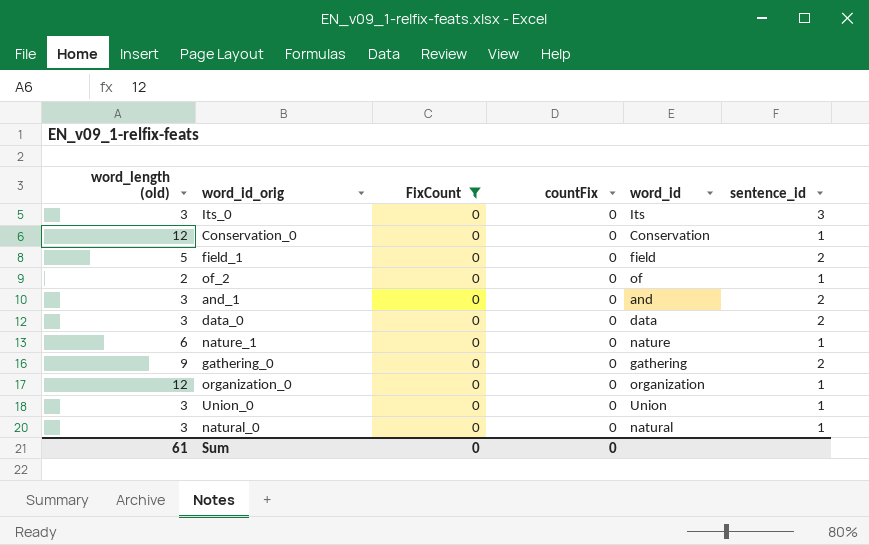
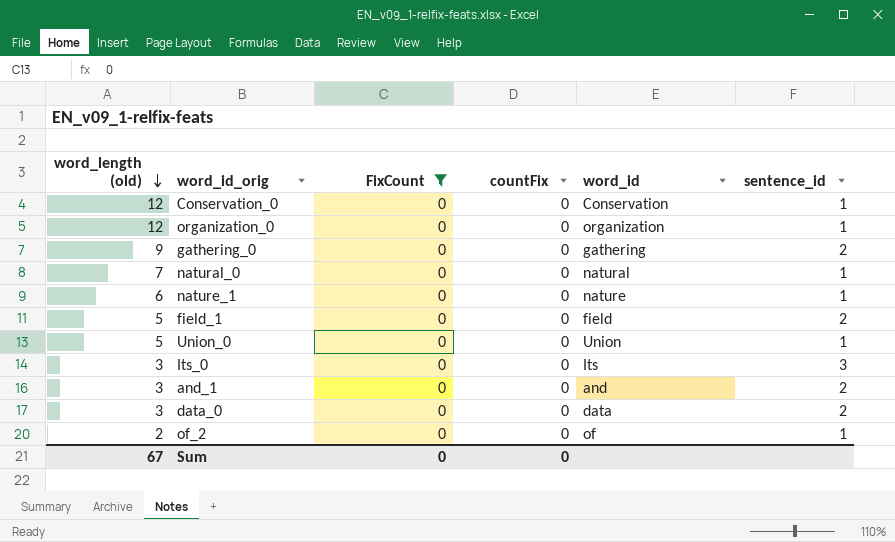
row order: none -> word_length (old) descending
natural_0 | word_length (old): 3 -> 7
Union_0 | word_length (old): 3 -> 5
Sum | word_length (old): 61 -> 67

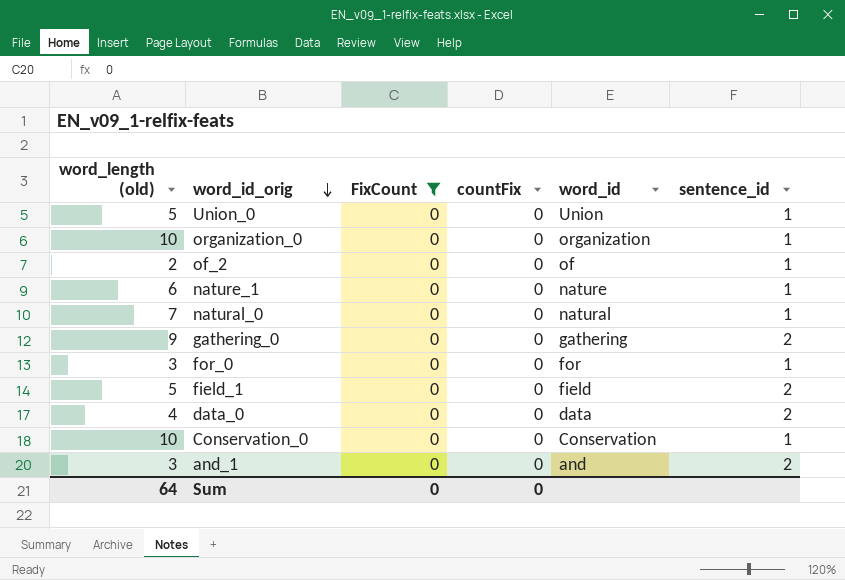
row order: word_length (old) descending -> word_id_orig descending
row Its_0: 3 | 0 | 0 | Its | 3 -> none
organization_0 | word_length (old): 12 -> 10
row for_0: none -> 3 | 0 | 0 | for | 1
data_0 | word_length (old): 3 -> 4
Conservation_0 | word_length (old): 12 -> 10
Sum | word_length (old): 67 -> 64

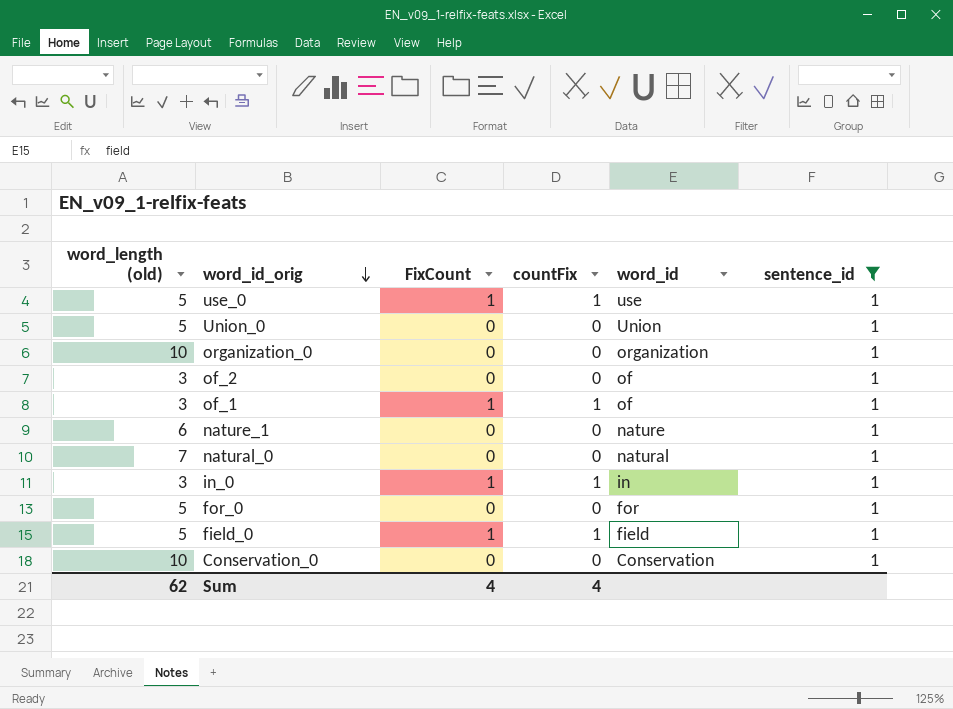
filter: FixCount = 0 -> sentence_id = 1
of_2 | word_length (old): 2 -> 3
for_0 | word_length (old): 3 -> 5
Sum | word_length (old): 64 -> 62
Sum | FixCount: 0 -> 4
Sum | countFix: 0 -> 4

